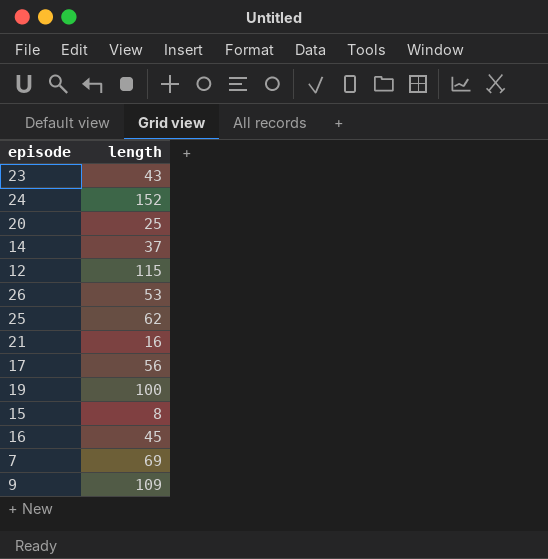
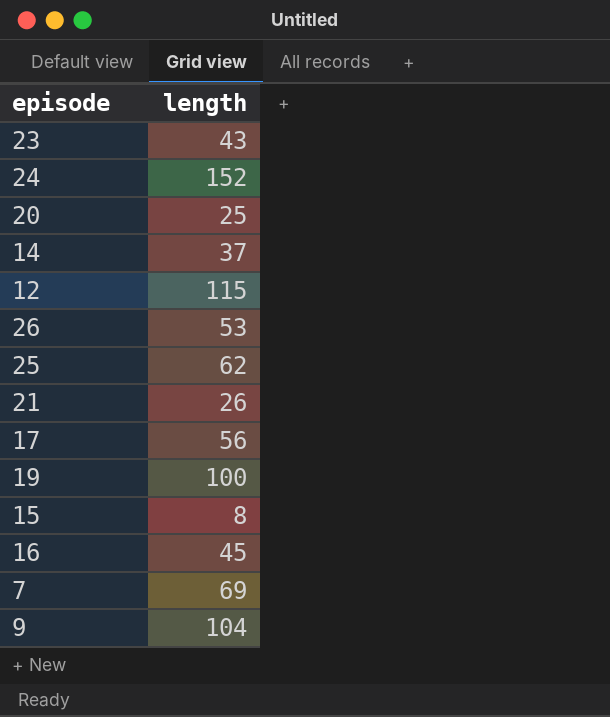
21 | length: 16 -> 26
9 | length: 109 -> 104

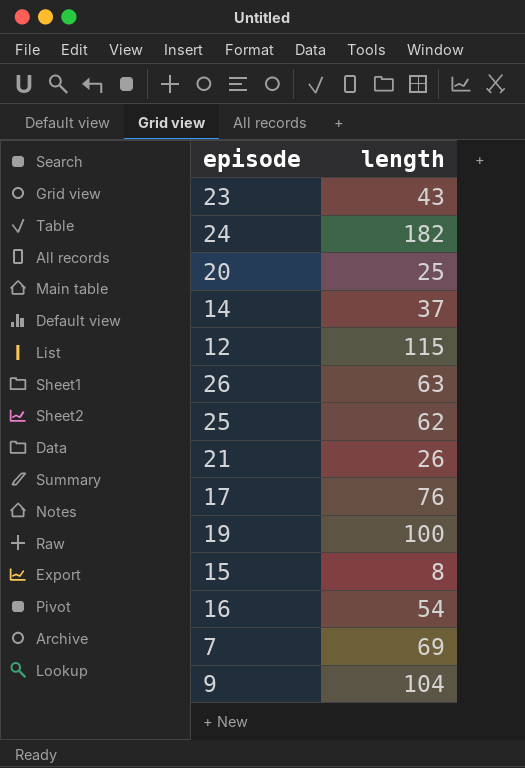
24 | length: 152 -> 182
26 | length: 53 -> 63
17 | length: 56 -> 76
16 | length: 45 -> 54

